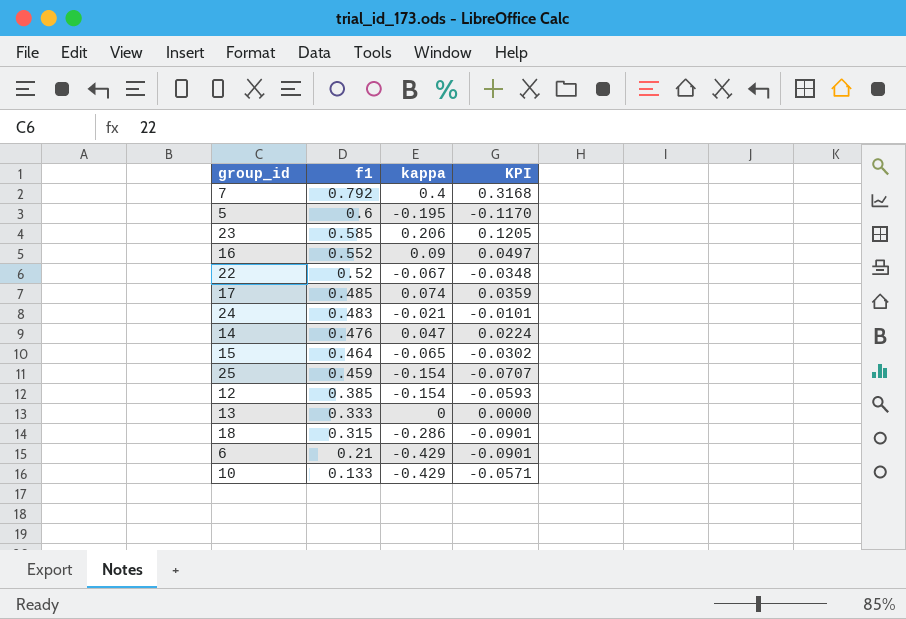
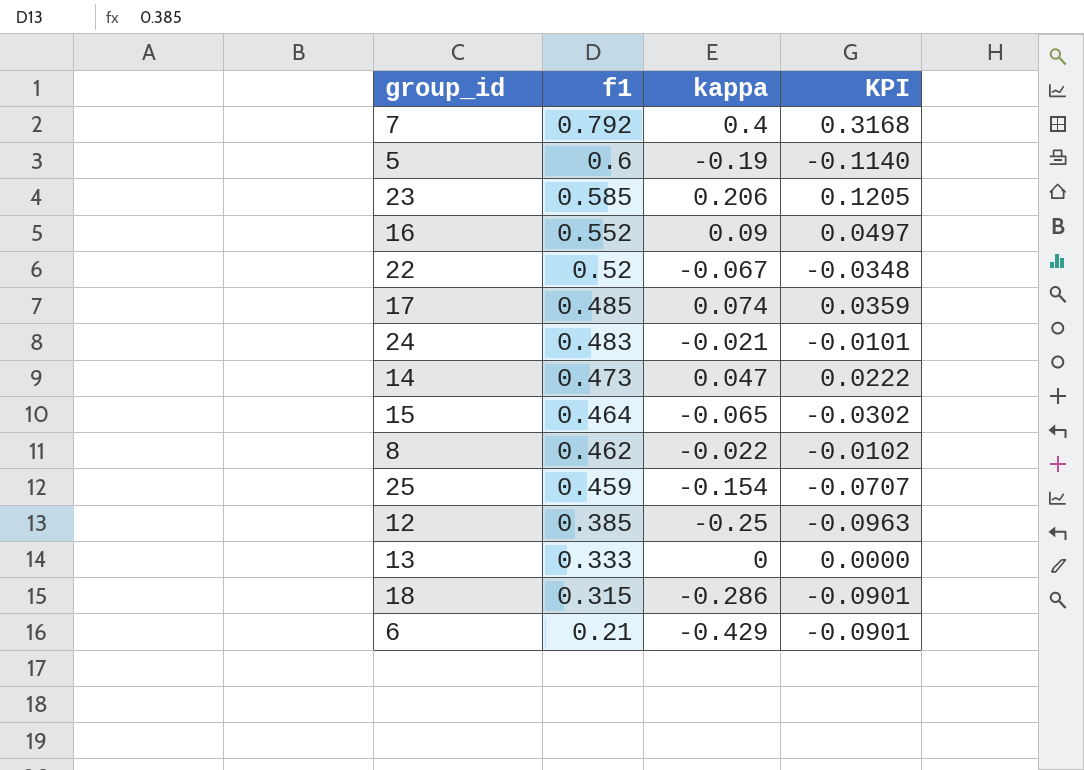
row 10: 0.133 | -0.429 | -0.0571 -> none
5 | kappa: -0.195 -> -0.19
5 | KPI: -0.1170 -> -0.1140
14 | f1: 0.476 -> 0.473
14 | KPI: 0.0224 -> 0.0222
row 8: none -> 0.462 | -0.022 | -0.0102
12 | kappa: -0.154 -> -0.25
12 | KPI: -0.0593 -> -0.0963

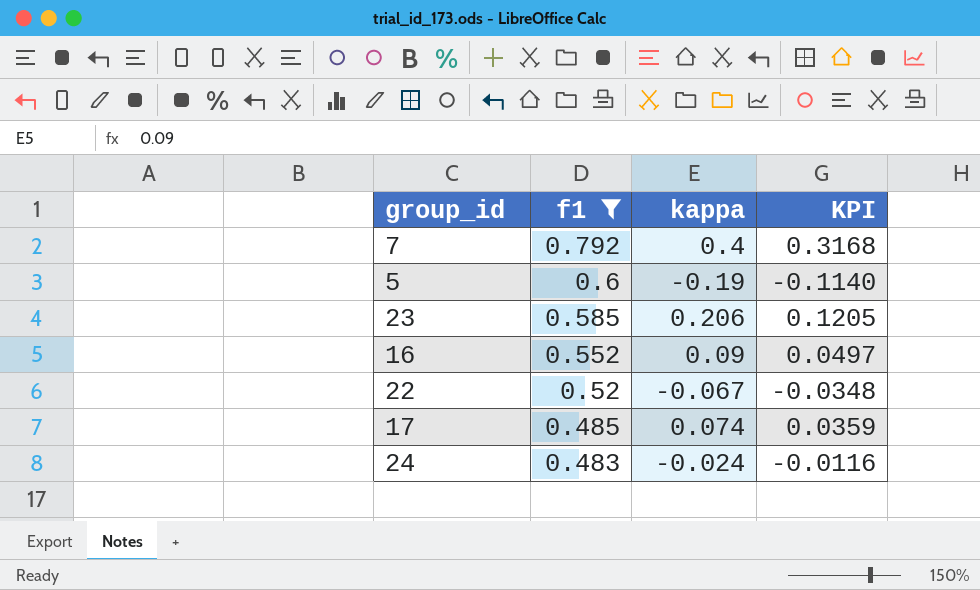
filter: none -> f1 >= 0.483
24 | kappa: -0.021 -> -0.024
24 | KPI: -0.0101 -> -0.0116

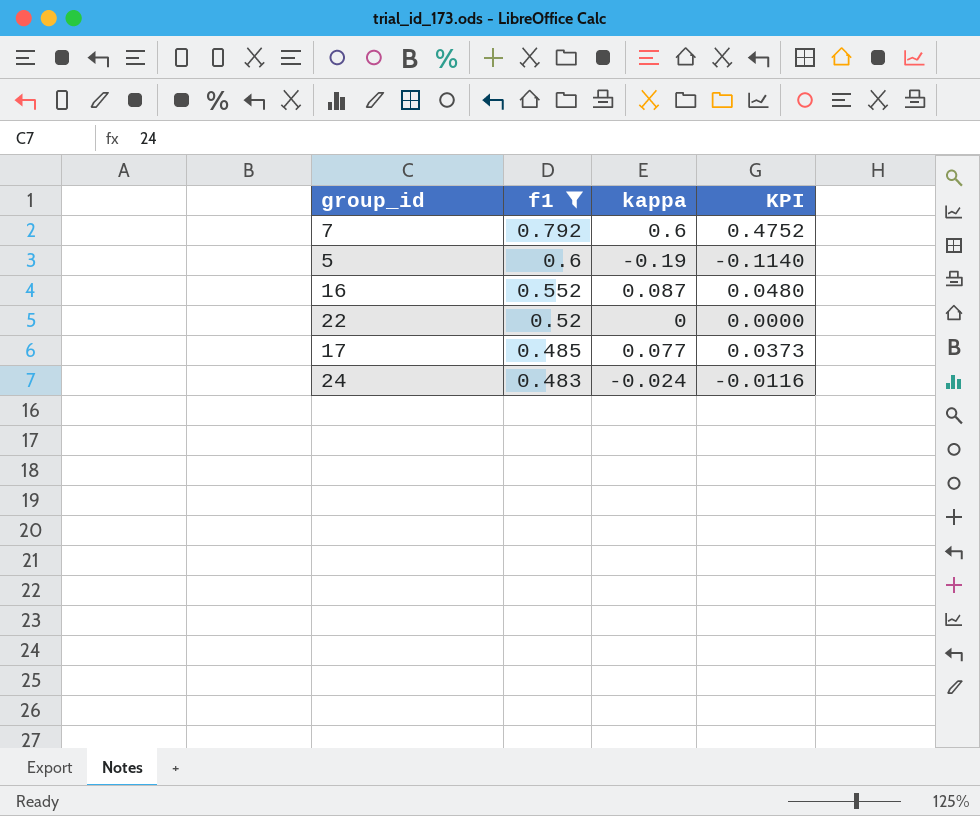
row 23: 0.585 | 0.206 | 0.1205 -> none
7 | kappa: 0.4 -> 0.6
7 | KPI: 0.3168 -> 0.4752
16 | kappa: 0.09 -> 0.087
16 | KPI: 0.0497 -> 0.0480
22 | kappa: -0.067 -> 0
22 | KPI: -0.0348 -> 0.0000
17 | kappa: 0.074 -> 0.077
17 | KPI: 0.0359 -> 0.0373

